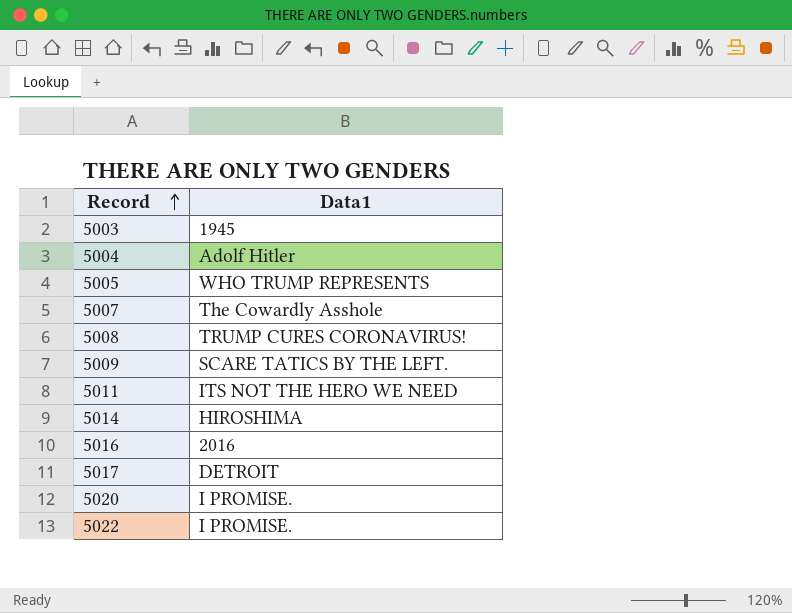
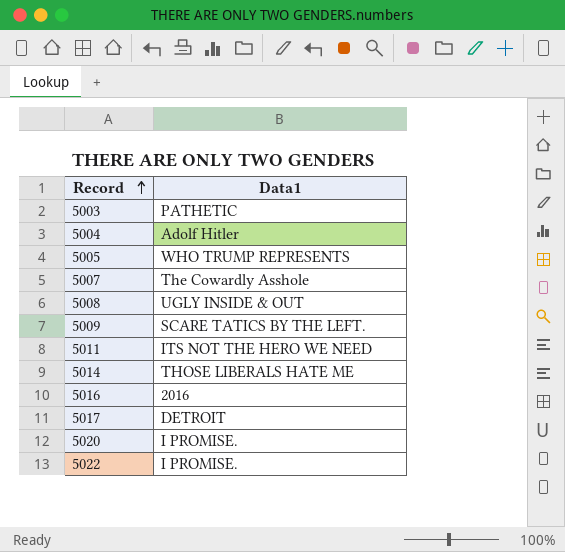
5003 | Data1: 1945 -> PATHETIC
5008 | Data1: TRUMP CURES CORONAVIRUS! -> UGLY INSIDE & OUT
5014 | Data1: HIROSHIMA -> THOSE LIBERALS HATE ME

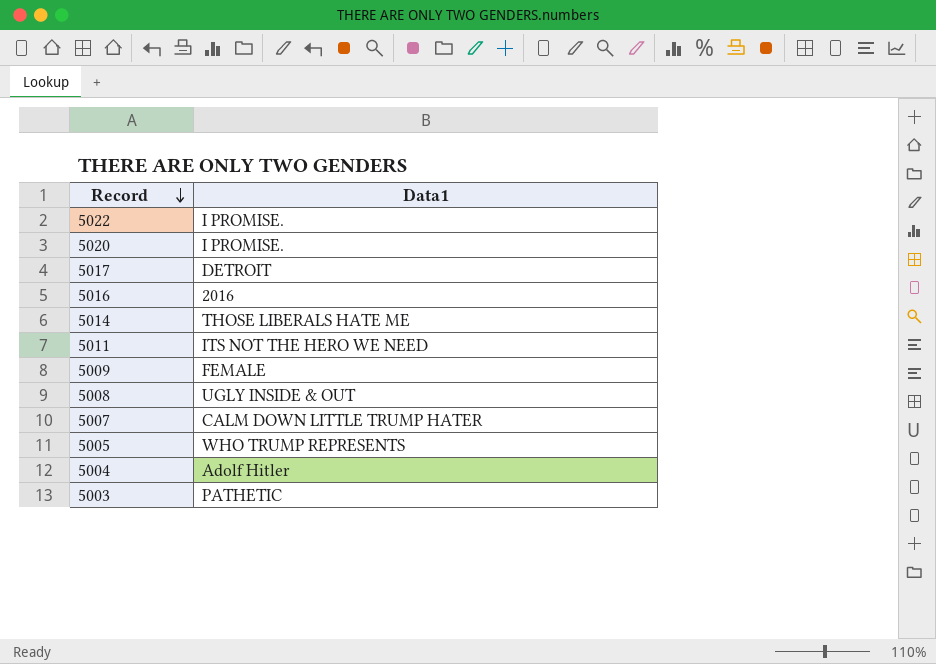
row order: Record ascending -> Record descending
5009 | Data1: SCARE TATICS BY THE LEFT. -> FEMALE
5007 | Data1: The Cowardly Asshole -> CALM DOWN LITTLE TRUMP HATER

